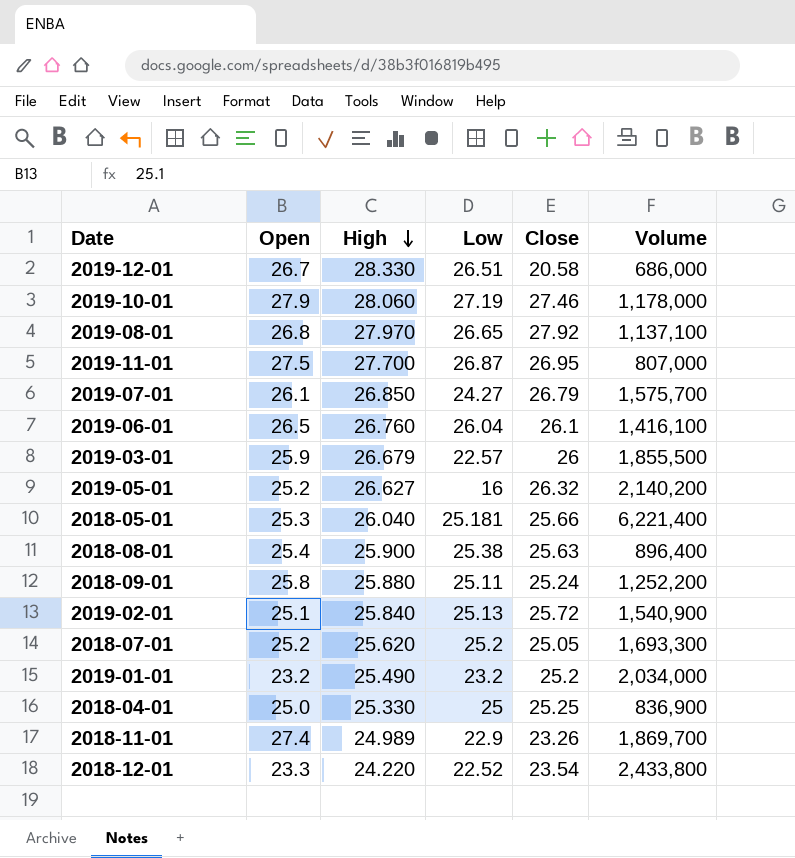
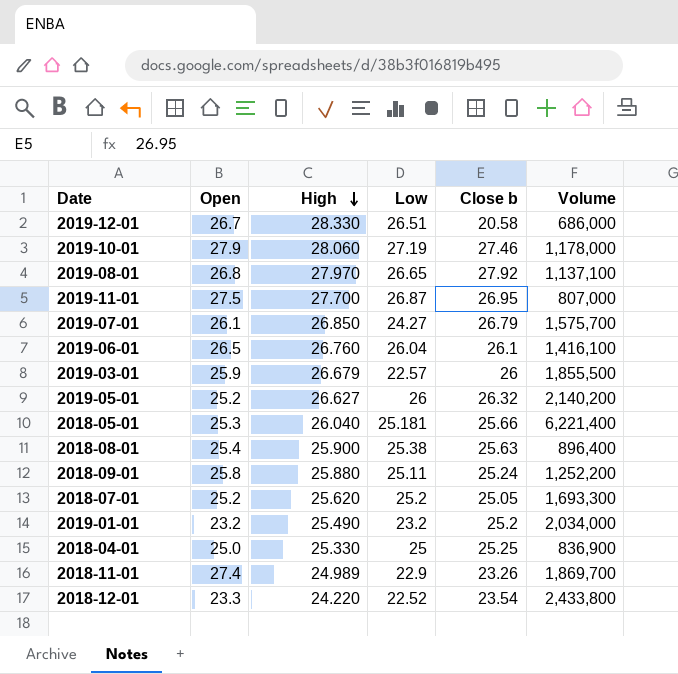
column name: Close -> Close b
row 2019-02-01: 25.1 | 25.840 | 25.13 | 25.72 | 1,540,900 -> none
2019-05-01 | Low: 16 -> 26

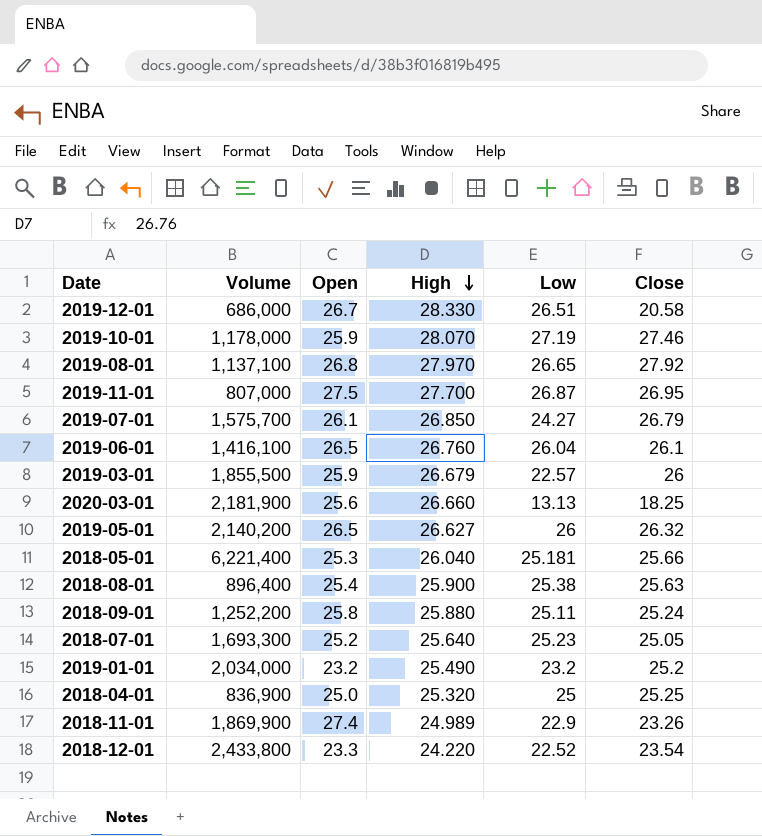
column Volume | position: 6 -> 2
column name: Close b -> Close
2019-10-01 | Open: 27.9 -> 25.9
2019-10-01 | High: 28.060 -> 28.070
row 2020-03-01: none -> 2,181,900 | 25.6 | 26.660 | 13.13 | 18.25
2019-05-01 | Open: 25.2 -> 26.5
2018-07-01 | High: 25.620 -> 25.640
2018-07-01 | Low: 25.2 -> 25.23
2018-04-01 | High: 25.330 -> 25.320
2018-11-01 | Volume: 1,869,700 -> 1,869,900

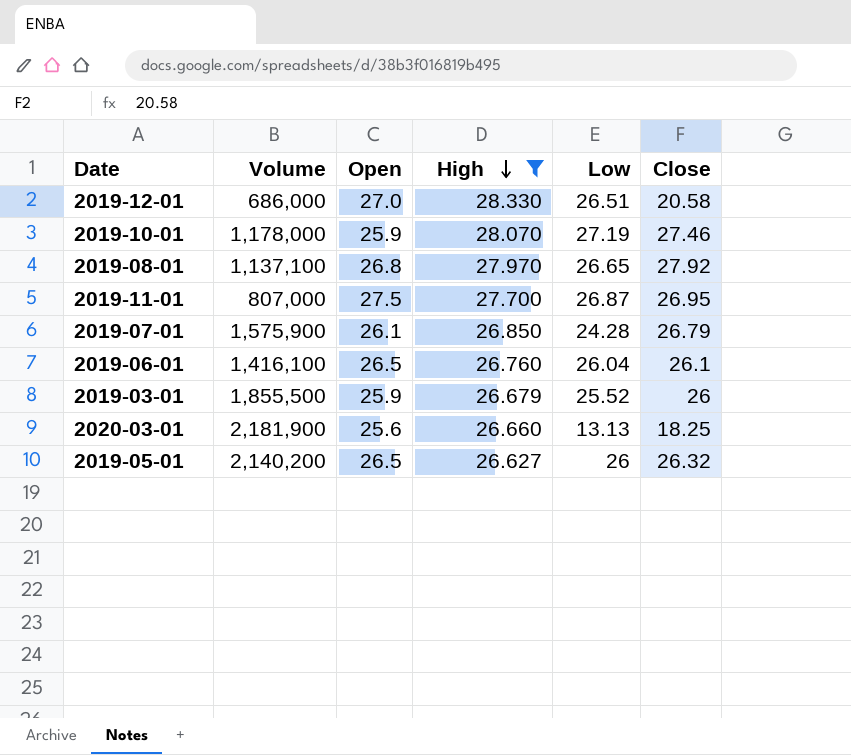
filter: none -> High >= 26.627
2019-12-01 | Open: 26.7 -> 27.0
2019-07-01 | Volume: 1,575,700 -> 1,575,900
2019-07-01 | Low: 24.27 -> 24.28
2019-03-01 | Low: 22.57 -> 25.52

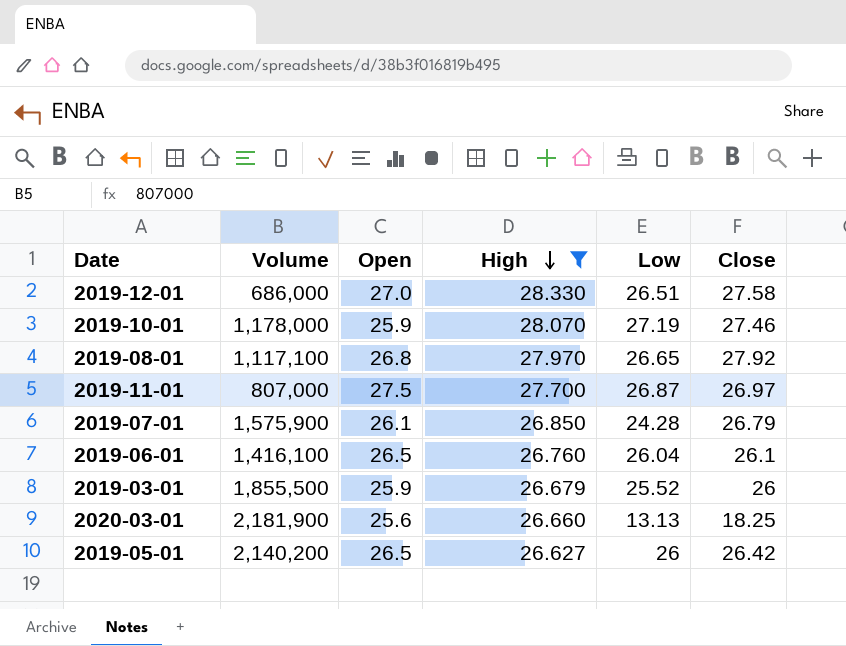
2019-12-01 | Close: 20.58 -> 27.58
2019-08-01 | Volume: 1,137,100 -> 1,117,100
2019-11-01 | Close: 26.95 -> 26.97
2019-05-01 | Close: 26.32 -> 26.42

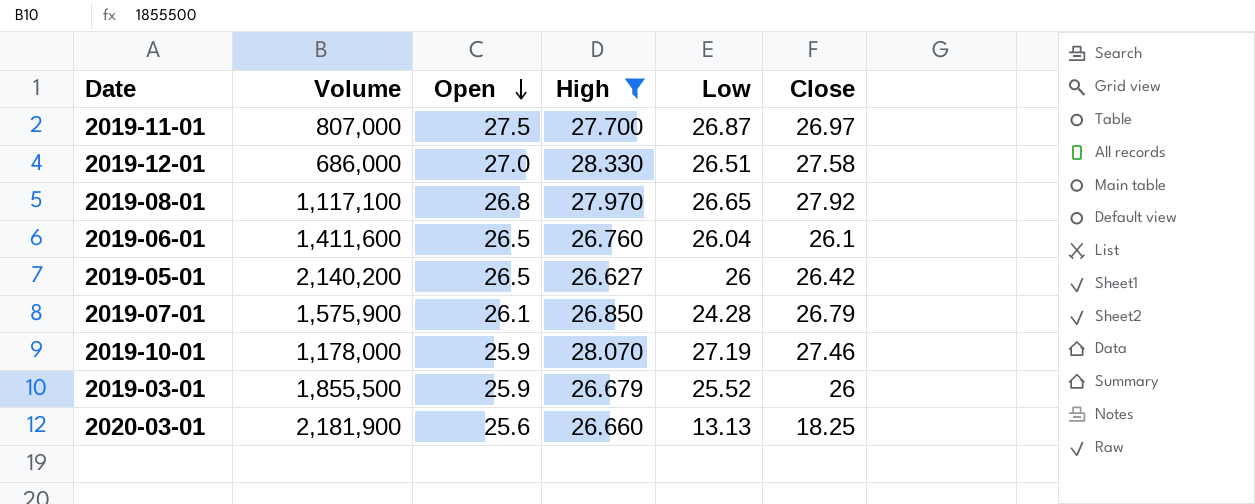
row order: High descending -> Open descending
2019-06-01 | Volume: 1,416,100 -> 1,411,600

